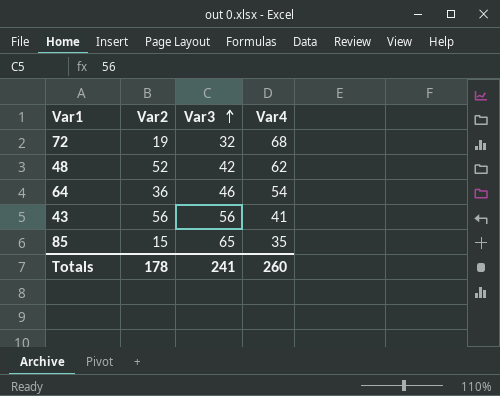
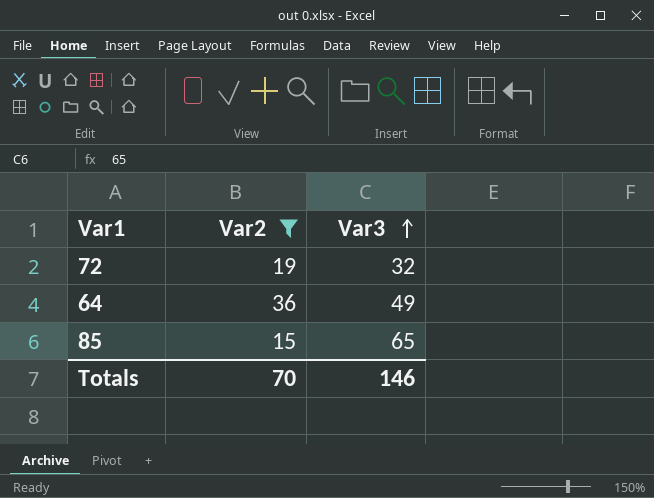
filter: none -> Var2 <= 36
column Var4 | position: 4 -> none
64 | Var3: 46 -> 49
Totals | Var2: 178 -> 70
Totals | Var3: 241 -> 146

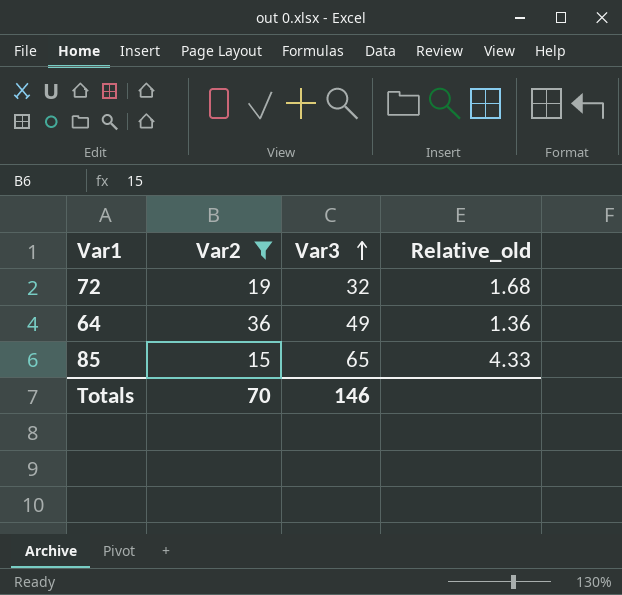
column Relative_old | formula: none -> [Var3] / [Var2]

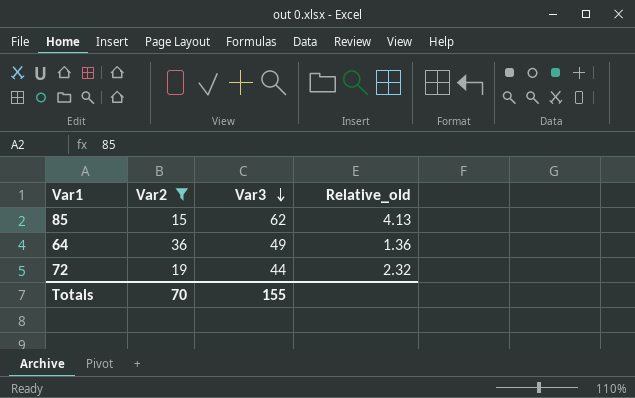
row order: Var3 ascending -> Var3 descending
85 | Var3: 65 -> 62
85 | Relative_old: 4.33 -> 4.13
72 | Var3: 32 -> 44
72 | Relative_old: 1.68 -> 2.32
Totals | Var3: 146 -> 155

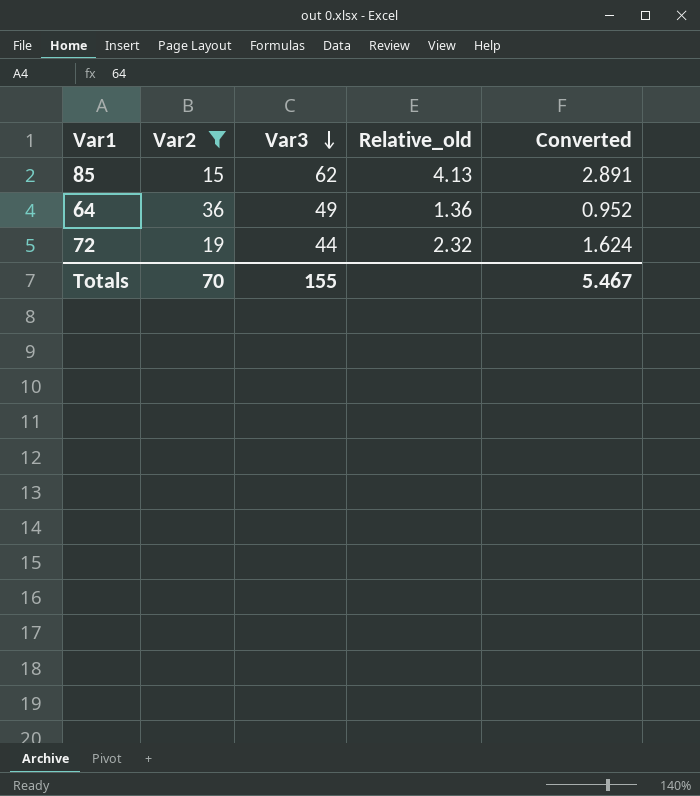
column Converted | formula: none -> [Relative_old] * 0.7

